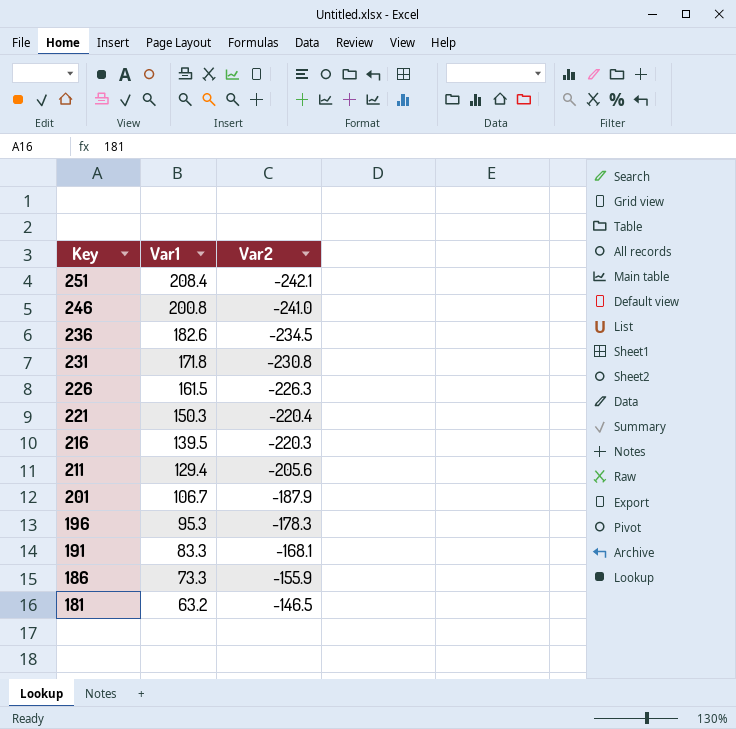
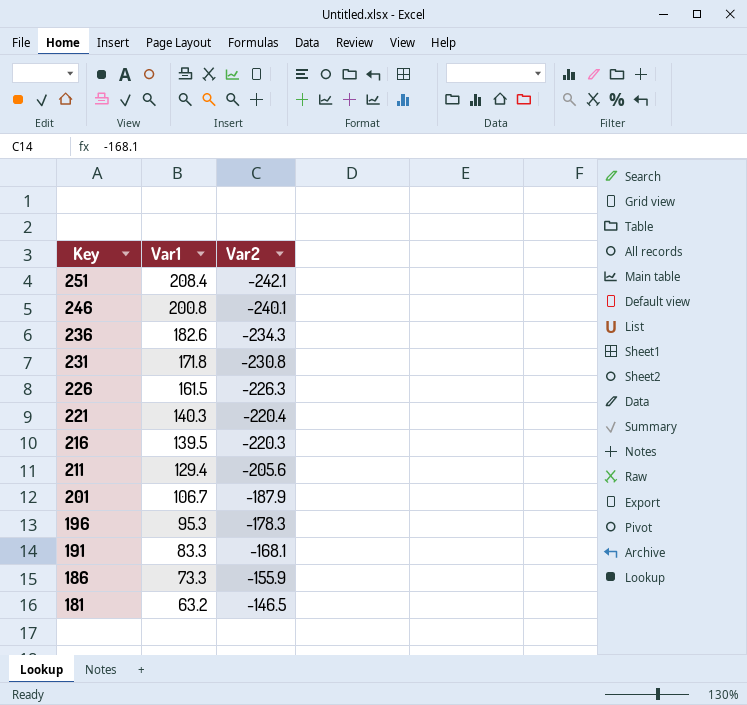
246 | Var2: -241.0 -> -240.1
236 | Var2: -234.5 -> -234.3
221 | Var1: 150.3 -> 140.3

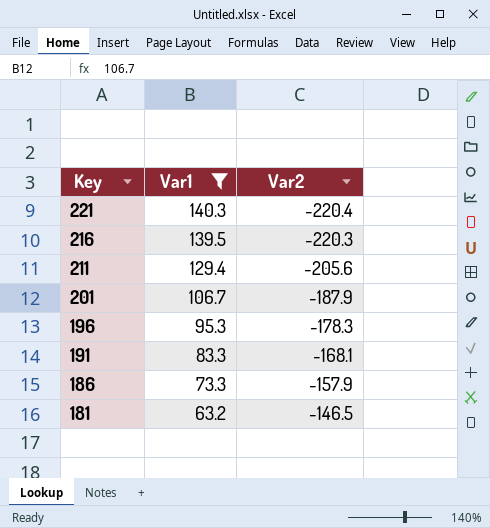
filter: none -> Var1 <= 140.3
186 | Var2: -155.9 -> -157.9

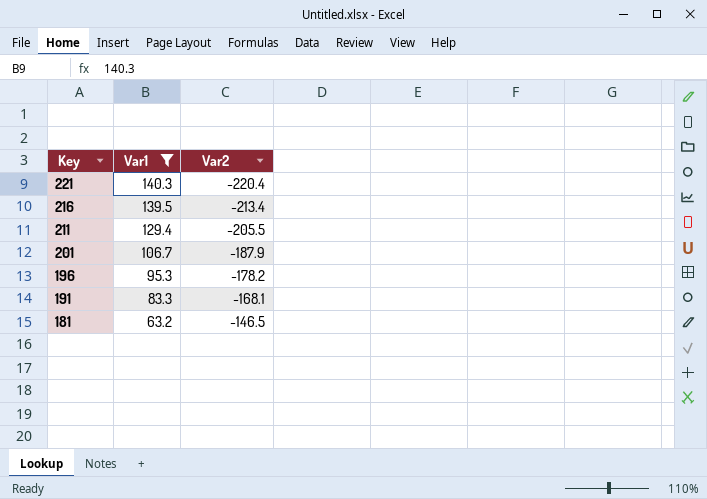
row 186: 73.3 | -157.9 -> none
216 | Var2: -220.3 -> -213.4
211 | Var2: -205.6 -> -205.5
196 | Var2: -178.3 -> -178.2

